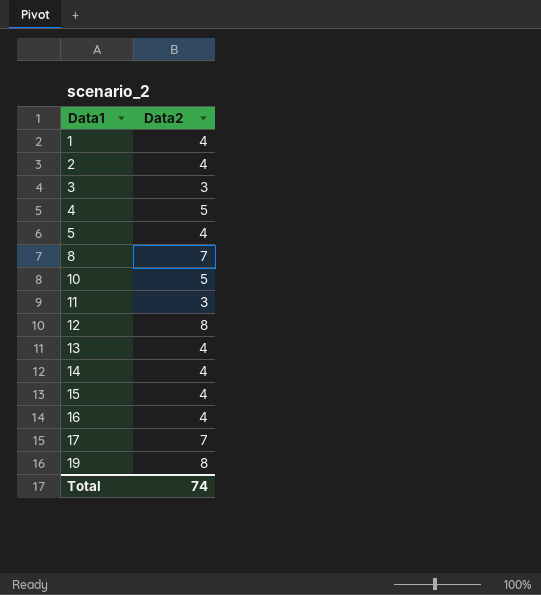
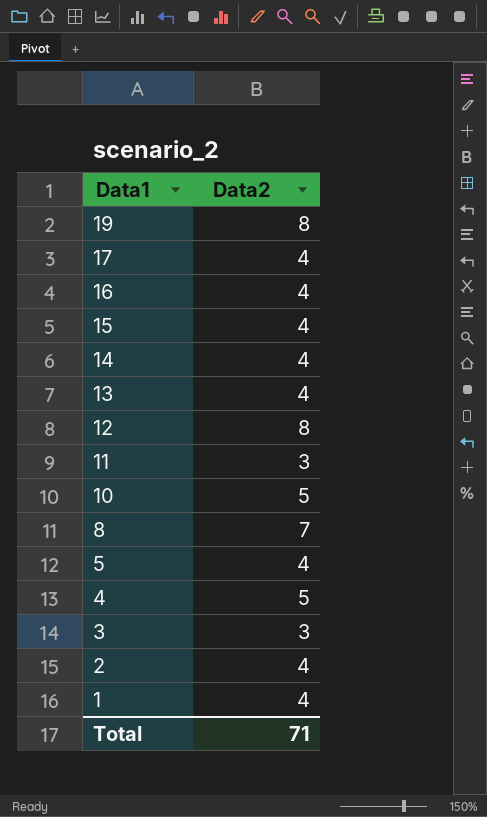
row order: Data1 ascending -> Data1 descending
17 | Data2: 7 -> 4
Total | Data2: 74 -> 71

